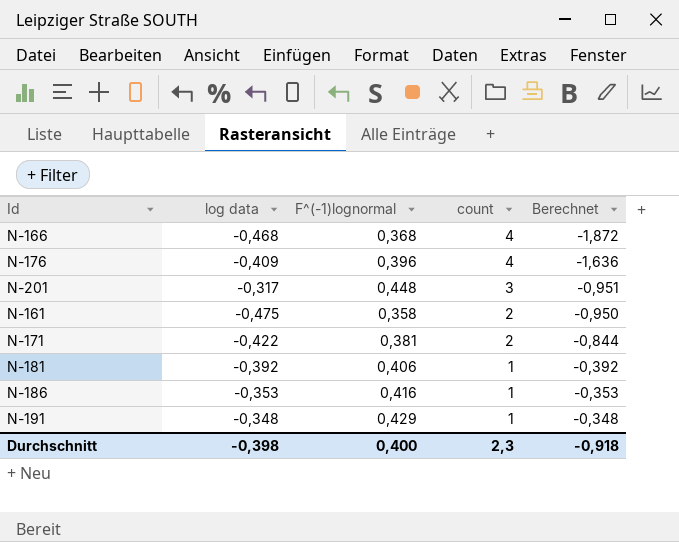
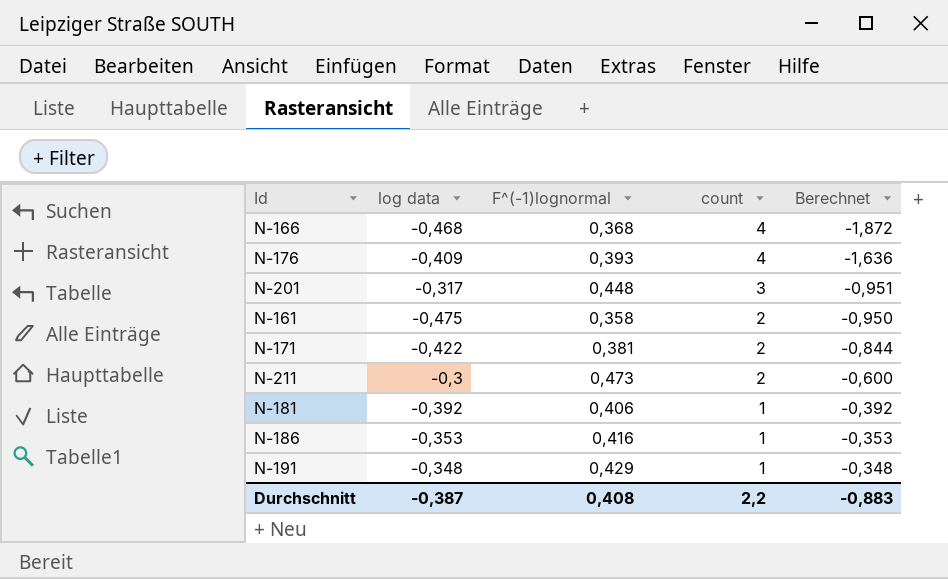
N-176 | F^(-1)lognormal: 0,396 -> 0,393
row N-211: none -> -0,3 | 0,473 | 2 | -0,600
Durchschnitt | log data: -0,398 -> -0,387
Durchschnitt | F^(-1)lognormal: 0,400 -> 0,408
Durchschnitt | count: 2,3 -> 2,2
Durchschnitt | Berechnet: -0,918 -> -0,883

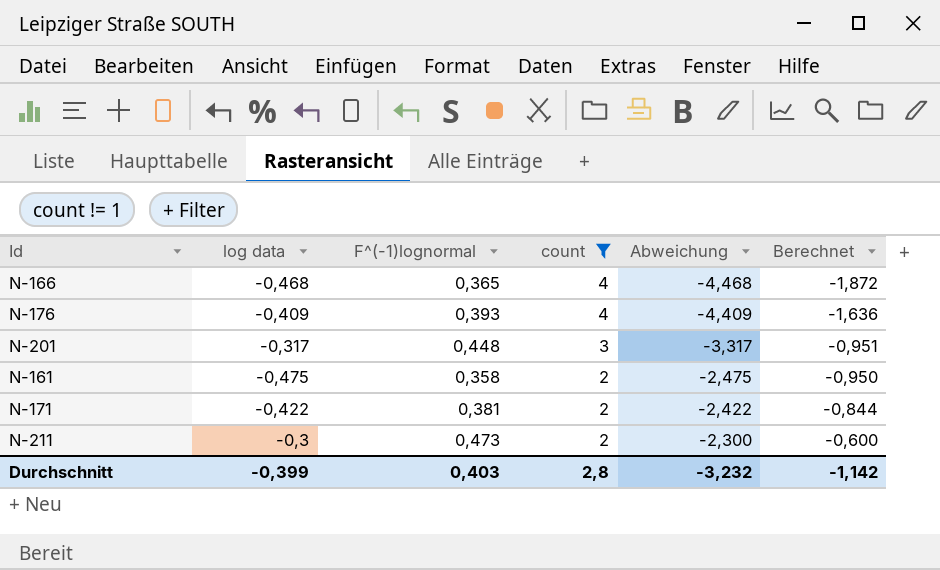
filter: none -> count != 1
column Abweichung | formula: none -> [log data] - [count]
N-166 | F^(-1)lognormal: 0,368 -> 0,365
Durchschnitt | log data: -0,387 -> -0,399
Durchschnitt | F^(-1)lognormal: 0,408 -> 0,403
Durchschnitt | count: 2,2 -> 2,8
Durchschnitt | Berechnet: -0,883 -> -1,142

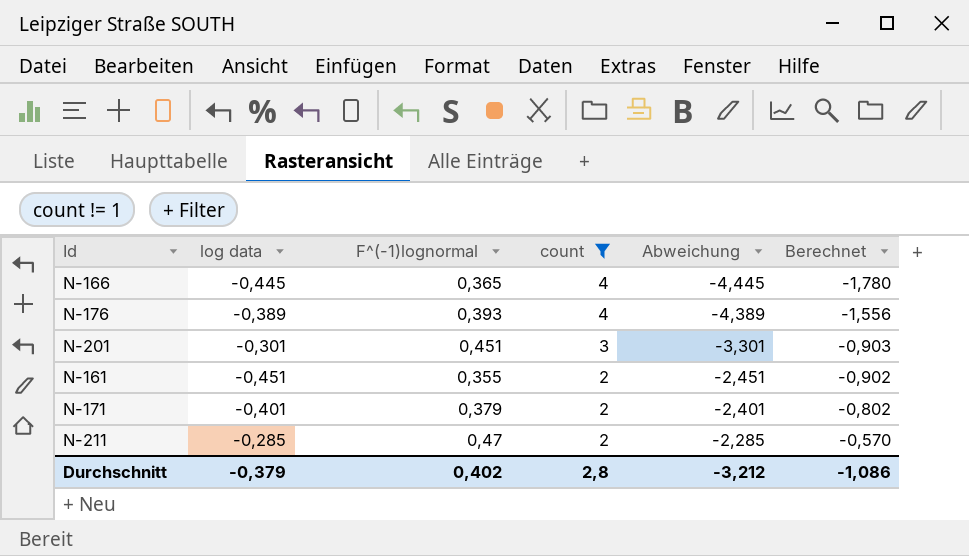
N-166 | log data: -0,468 -> -0,445
N-166 | Abweichung: -4,468 -> -4,445
N-166 | Berechnet: -1,872 -> -1,780
N-176 | log data: -0,409 -> -0,389
N-176 | Abweichung: -4,409 -> -4,389
N-176 | Berechnet: -1,636 -> -1,556
N-201 | log data: -0,317 -> -0,301
N-201 | F^(-1)lognormal: 0,448 -> 0,451
N-201 | Abweichung: -3,317 -> -3,301
N-201 | Berechnet: -0,951 -> -0,903
N-161 | log data: -0,475 -> -0,451
N-161 | F^(-1)lognormal: 0,358 -> 0,355
N-161 | Abweichung: -2,475 -> -2,451
N-161 | Berechnet: -0,950 -> -0,902
N-171 | log data: -0,422 -> -0,401
N-171 | F^(-1)lognormal: 0,381 -> 0,379
N-171 | Abweichung: -2,422 -> -2,401
N-171 | Berechnet: -0,844 -> -0,802
N-211 | log data: -0,3 -> -0,285
N-211 | F^(-1)lognormal: 0,473 -> 0,47
N-211 | Abweichung: -2,300 -> -2,285
N-211 | Berechnet: -0,600 -> -0,570
Durchschnitt | log data: -0,399 -> -0,379
Durchschnitt | F^(-1)lognormal: 0,403 -> 0,402
Durchschnitt | Abweichung: -3,232 -> -3,212
Durchschnitt | Berechnet: -1,142 -> -1,086

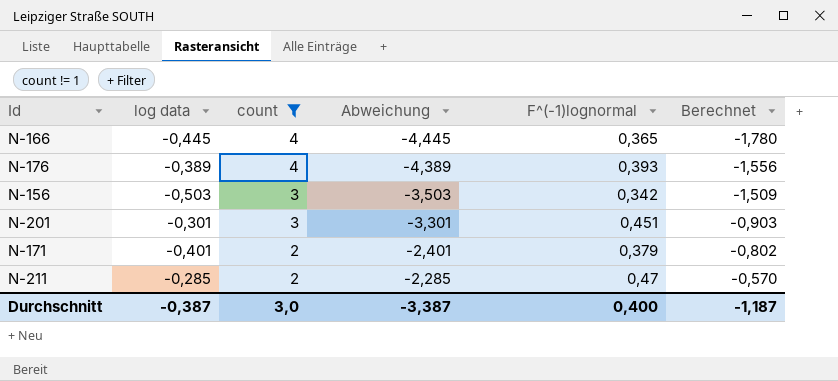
column F^(-1)lognormal | position: 3 -> 5
row N-161: -0,451 | 0,355 | 2 | -2,451 | -0,902 -> none
row N-156: none -> -0,503 | 3 | -3,503 | 0,342 | -1,509
Durchschnitt | log data: -0,379 -> -0,387
Durchschnitt | count: 2,8 -> 3,0
Durchschnitt | Abweichung: -3,212 -> -3,387
Durchschnitt | F^(-1)lognormal: 0,402 -> 0,400
Durchschnitt | Berechnet: -1,086 -> -1,187

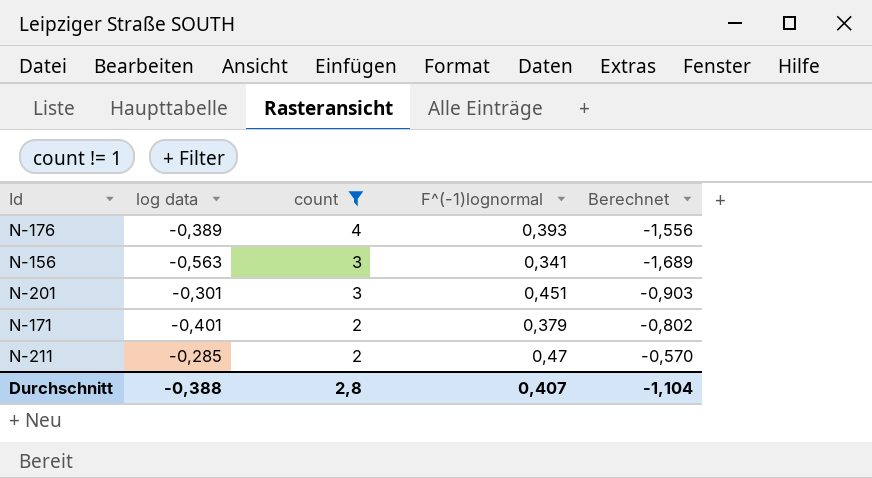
column Abweichung | formula: [log data] - [count] -> none
row N-166: -0,445 | 4 | -4,445 | 0,365 | -1,780 -> none
N-156 | log data: -0,503 -> -0,563
N-156 | F^(-1)lognormal: 0,342 -> 0,341
N-156 | Berechnet: -1,509 -> -1,689
Durchschnitt | log data: -0,387 -> -0,388
Durchschnitt | count: 3,0 -> 2,8
Durchschnitt | F^(-1)lognormal: 0,400 -> 0,407
Durchschnitt | Berechnet: -1,187 -> -1,104

